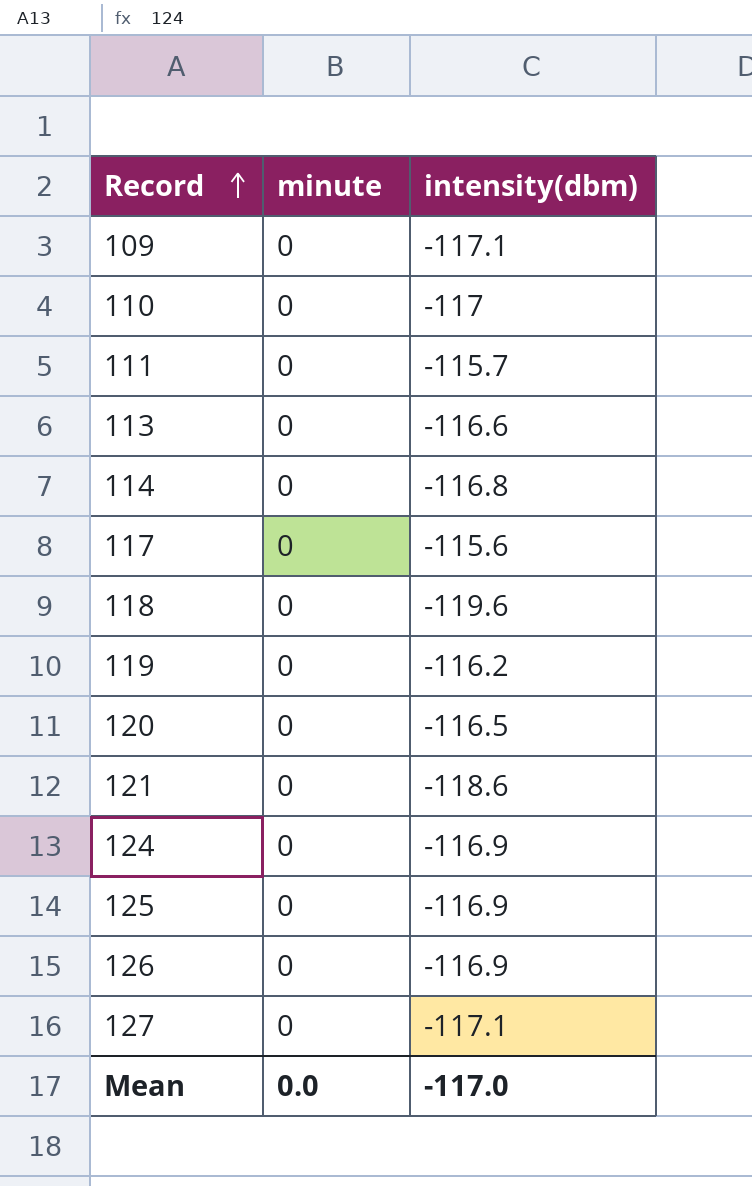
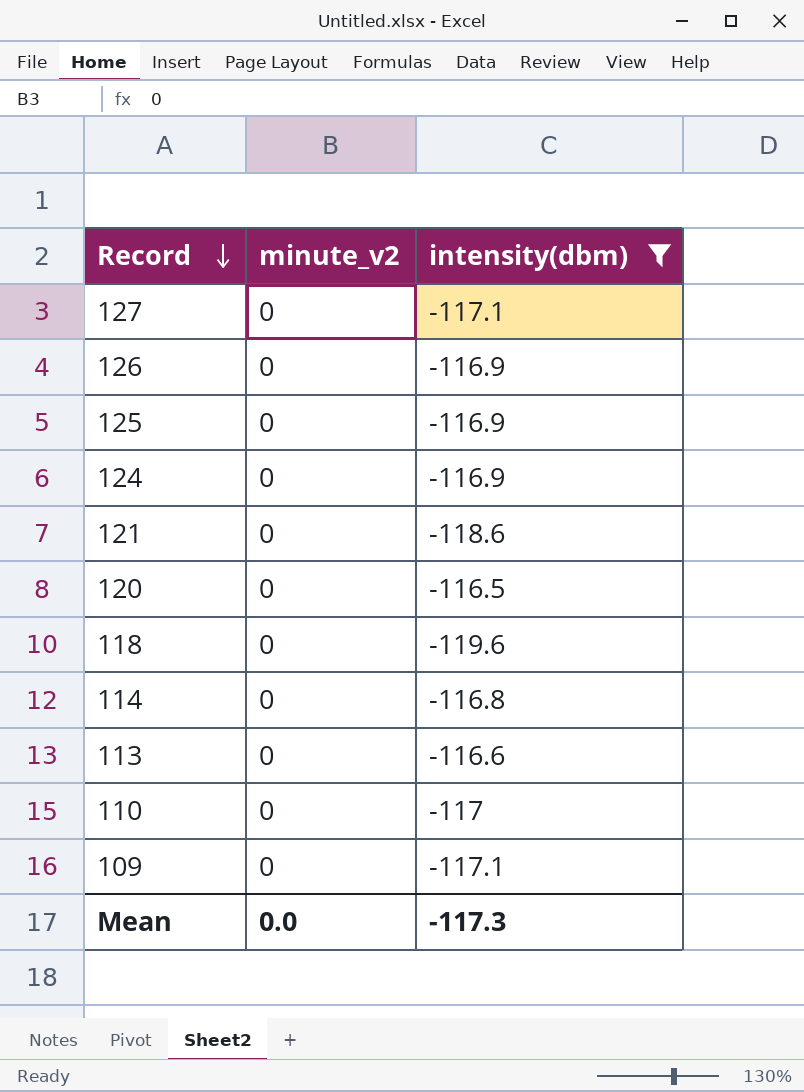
filter: none -> intensity(dbm) <= -116.5
row order: Record ascending -> Record descending
column name: minute -> minute_v2
Mean | intensity(dbm): -117.0 -> -117.3

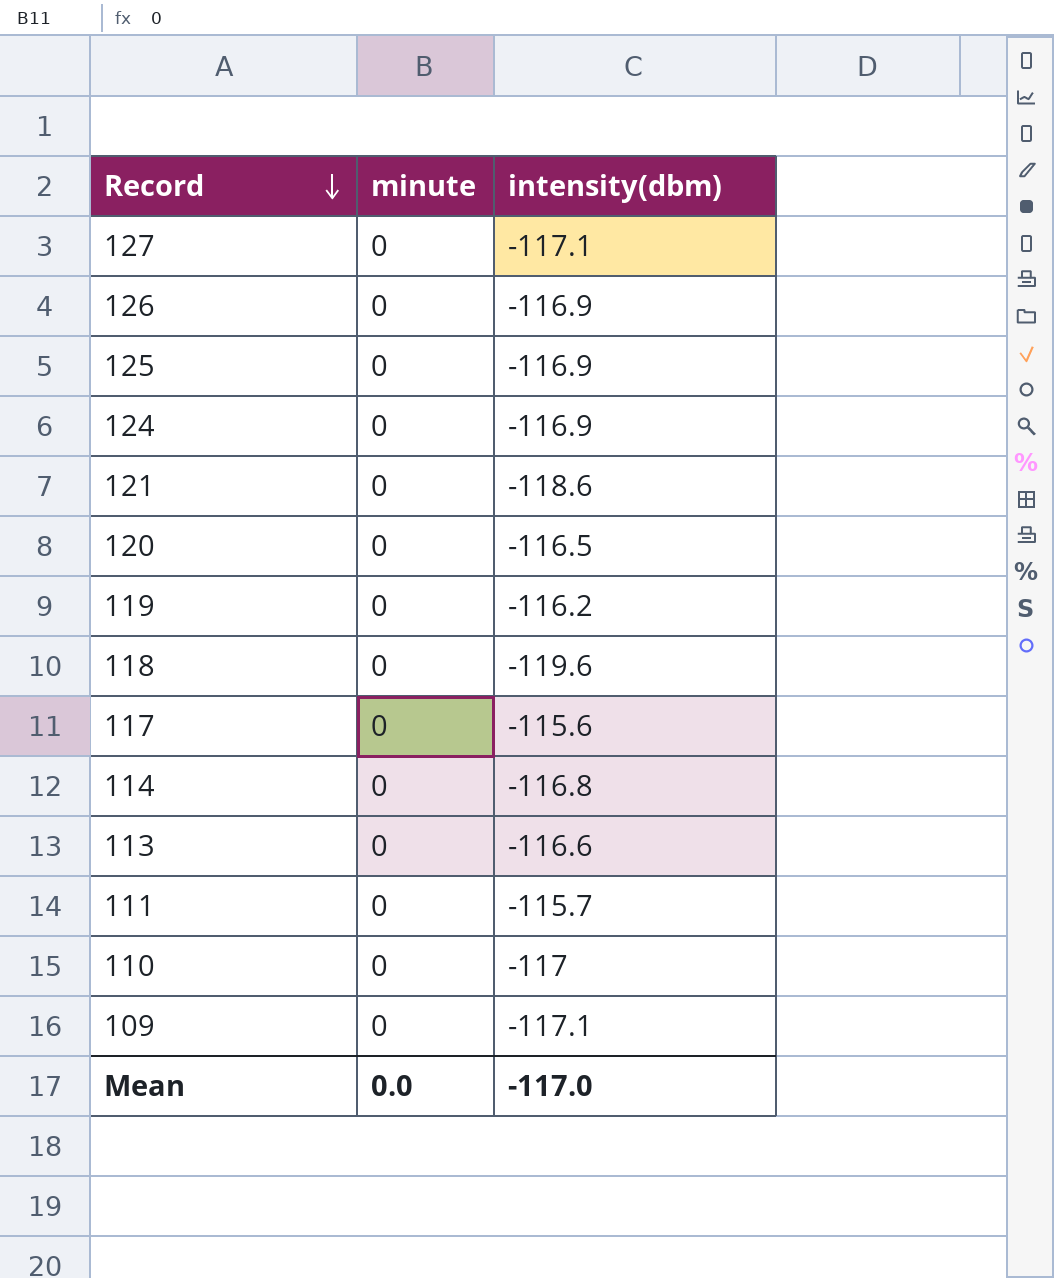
filter: intensity(dbm) <= -116.5 -> none
column name: minute_v2 -> minute
Mean | intensity(dbm): -117.3 -> -117.0

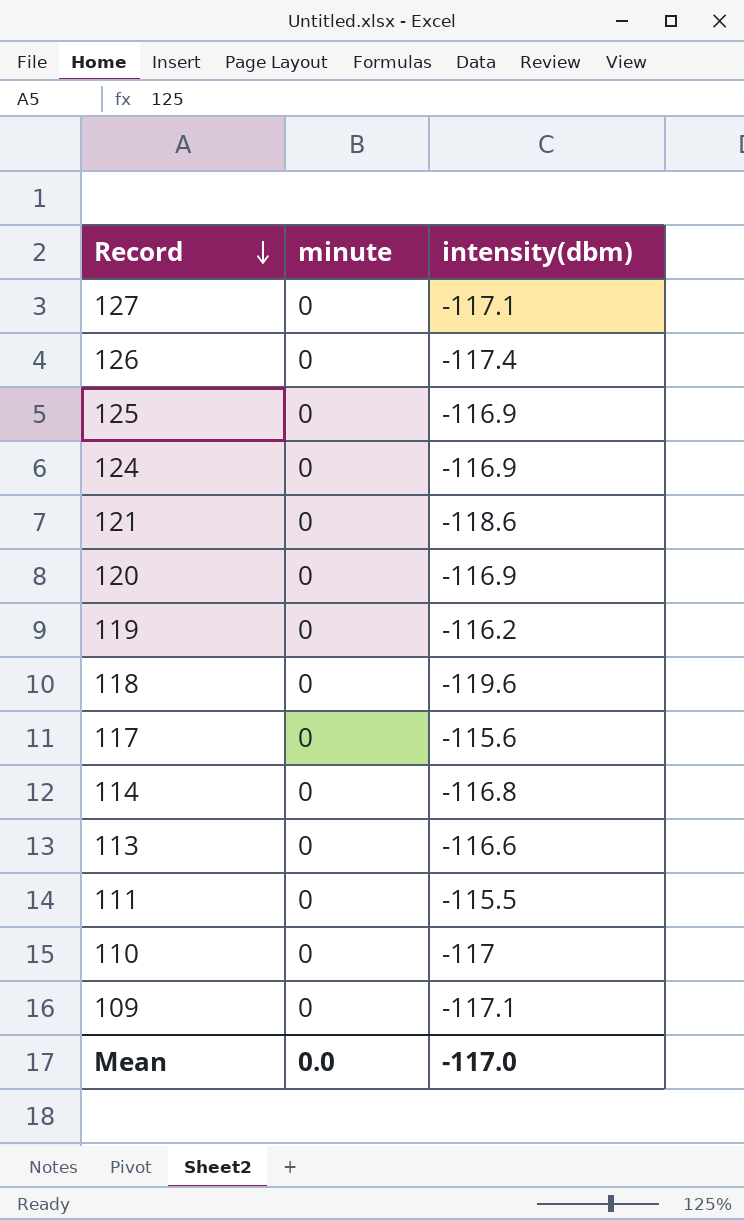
126 | intensity(dbm): -116.9 -> -117.4
120 | intensity(dbm): -116.5 -> -116.9
111 | intensity(dbm): -115.7 -> -115.5

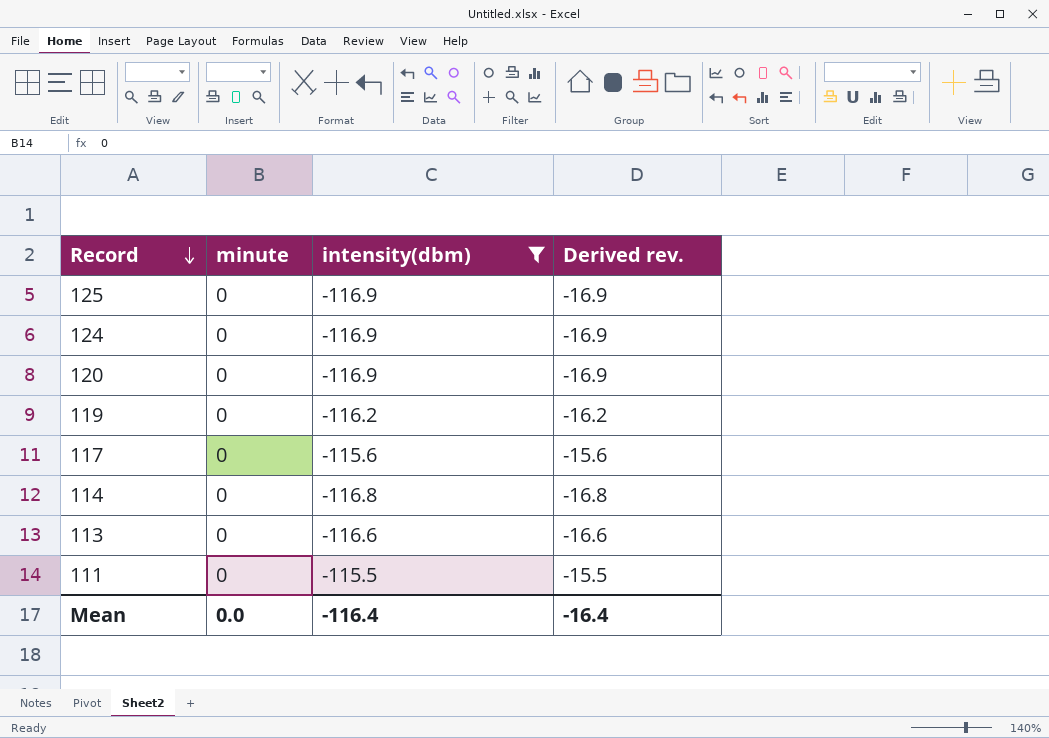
filter: none -> intensity(dbm) >= -116.9
column Derived rev. | formula: none -> [intensity(dbm)] + 100
Mean | intensity(dbm): -117.0 -> -116.4

